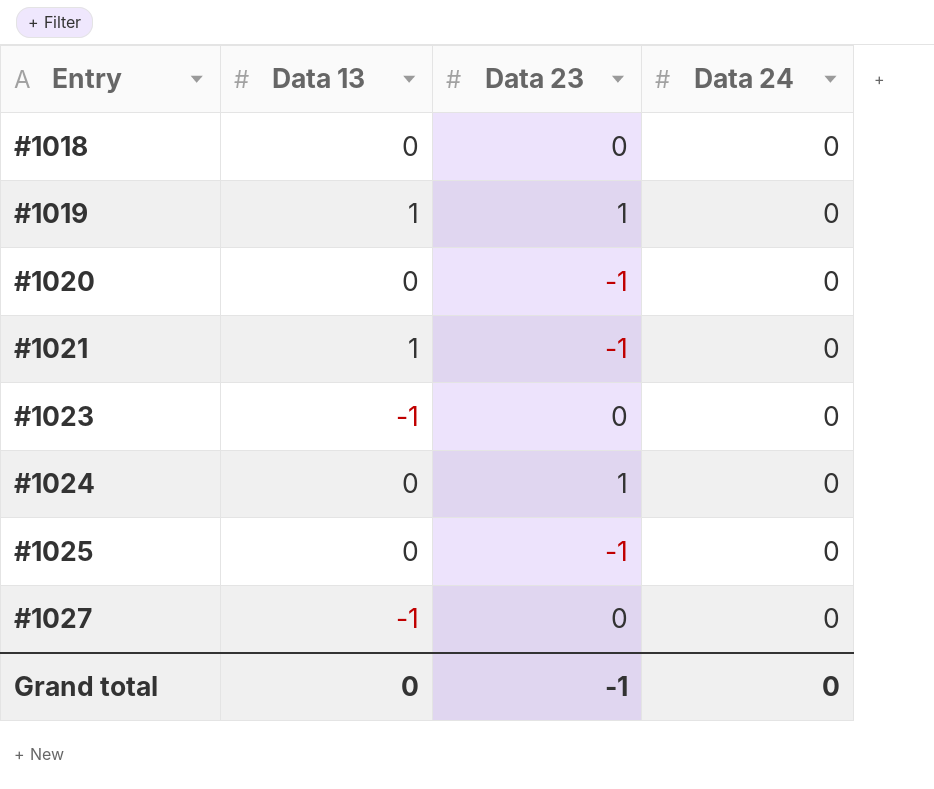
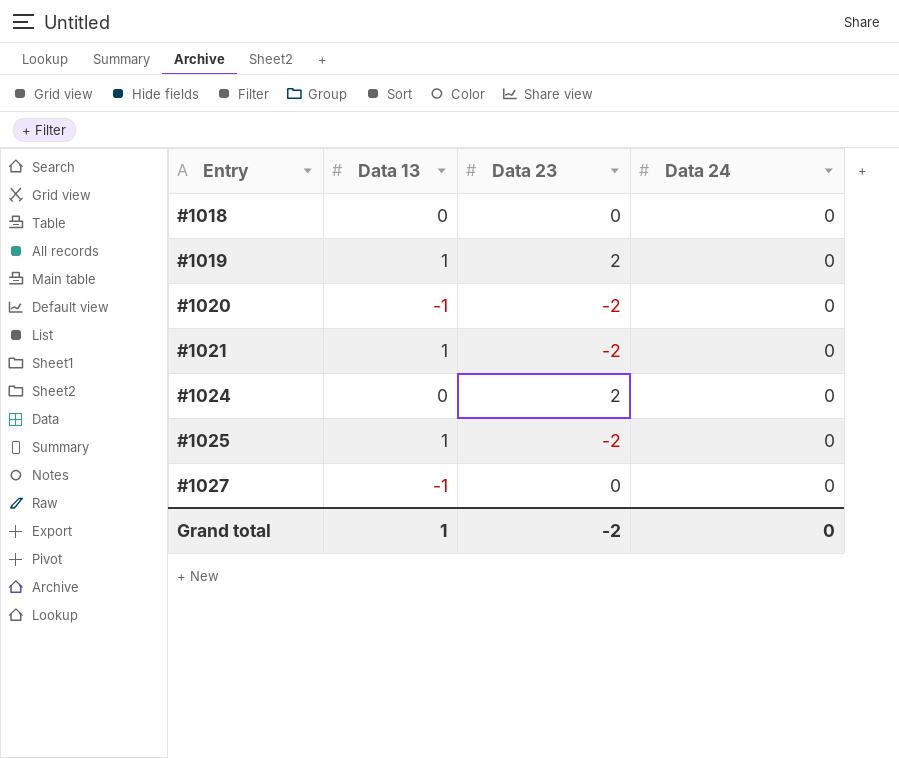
row #1023: -1 | 0 | 0 -> none
#1019 | Data 23: 1 -> 2
#1020 | Data 13: 0 -> -1
#1020 | Data 23: -1 -> -2
#1021 | Data 23: -1 -> -2
#1024 | Data 23: 1 -> 2
#1025 | Data 13: 0 -> 1
#1025 | Data 23: -1 -> -2
Grand total | Data 13: 0 -> 1
Grand total | Data 23: -1 -> -2

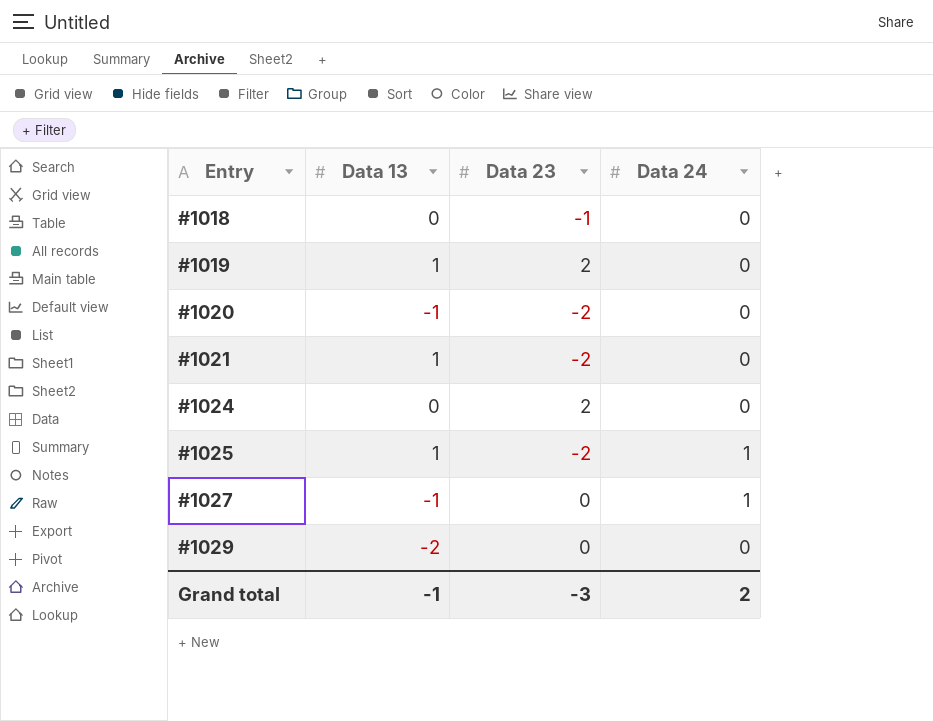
#1018 | Data 23: 0 -> -1
#1025 | Data 24: 0 -> 1
#1027 | Data 24: 0 -> 1
row #1029: none -> -2 | 0 | 0
Grand total | Data 13: 1 -> -1
Grand total | Data 23: -2 -> -3
Grand total | Data 24: 0 -> 2

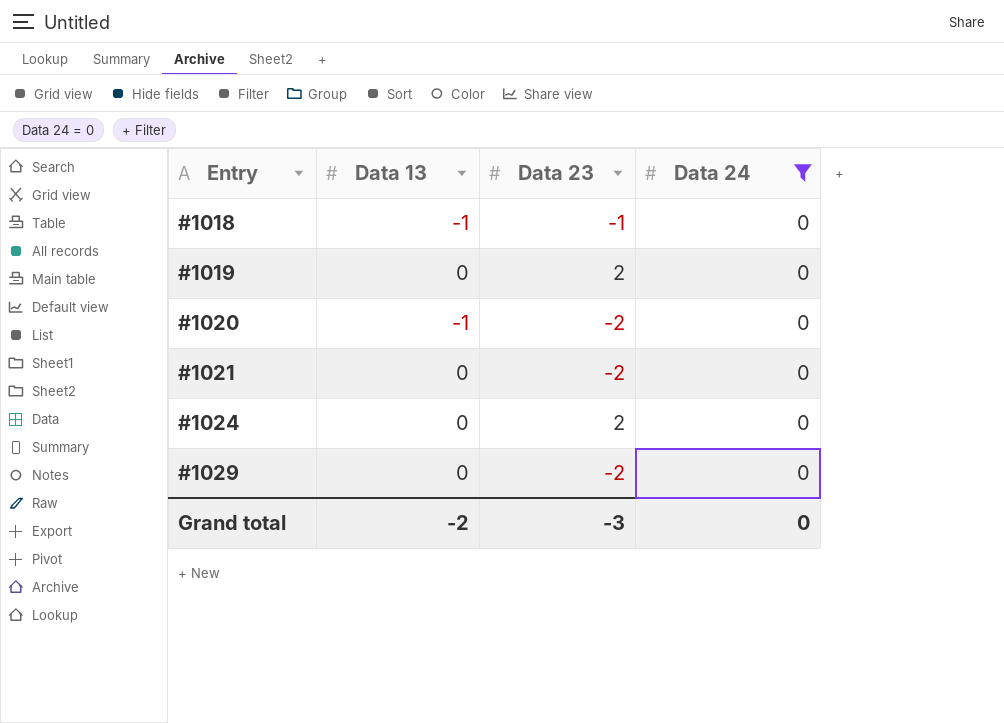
filter: none -> Data 24 = 0
#1018 | Data 13: 0 -> -1
#1019 | Data 13: 1 -> 0
#1021 | Data 13: 1 -> 0
#1029 | Data 13: -2 -> 0
#1029 | Data 23: 0 -> -2
Grand total | Data 13: -1 -> -2
Grand total | Data 24: 2 -> 0

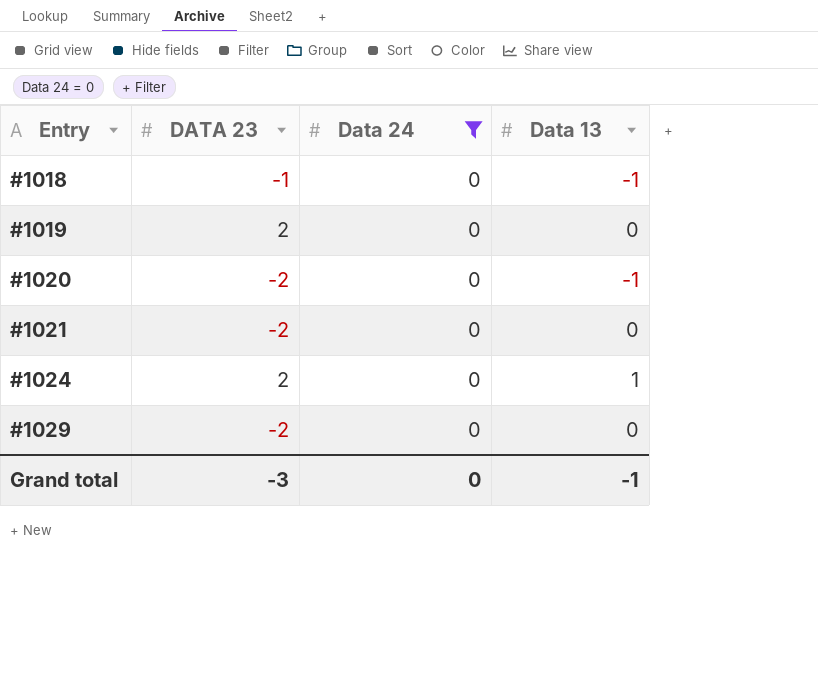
column name: Data 23 -> DATA 23
column Data 13 | position: 2 -> 4
#1024 | Data 13: 0 -> 1
Grand total | Data 13: -2 -> -1

